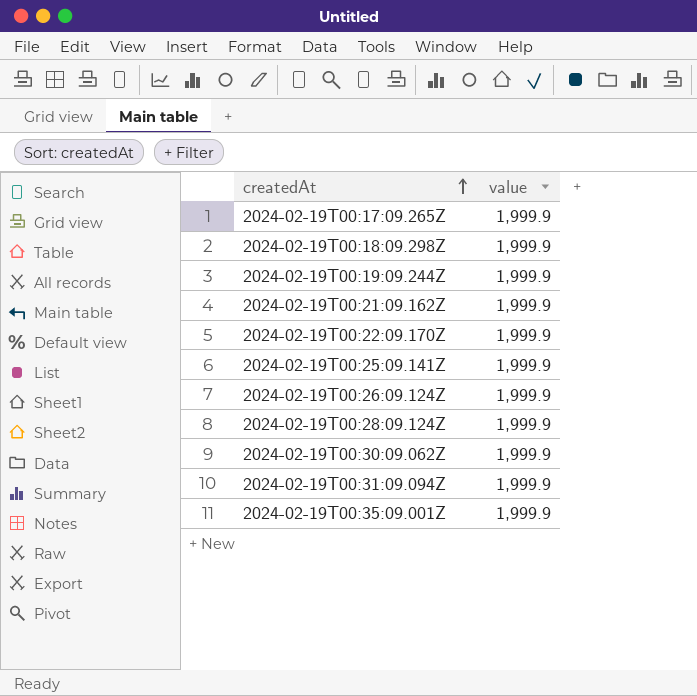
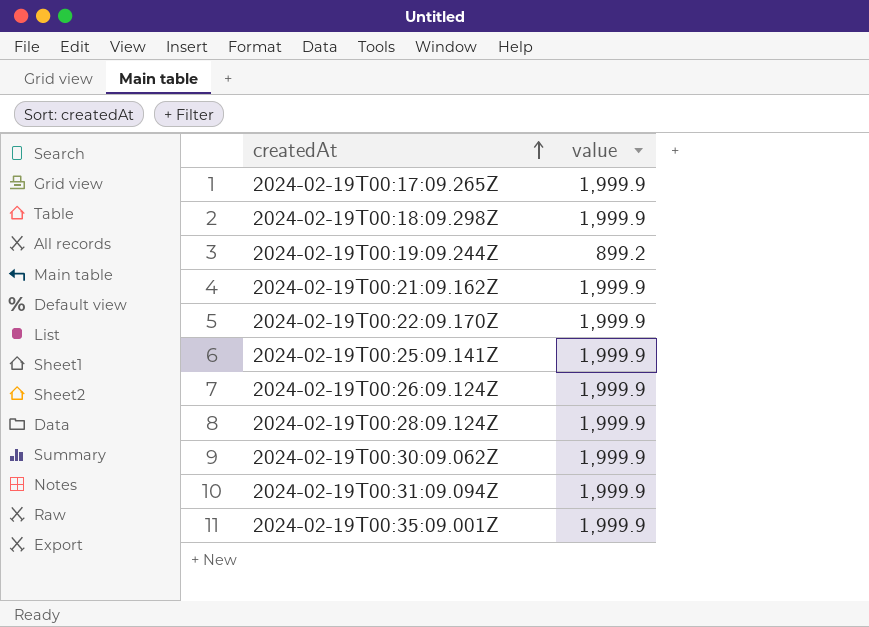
2024-02-19T00:19:09.244Z | value: 1,999.9 -> 899.2

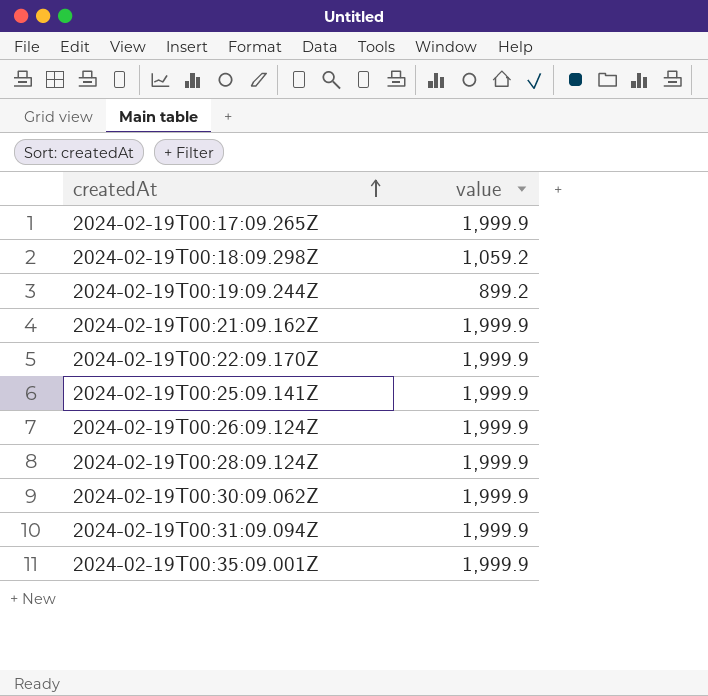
2024-02-19T00:18:09.298Z | value: 1,999.9 -> 1,059.2

